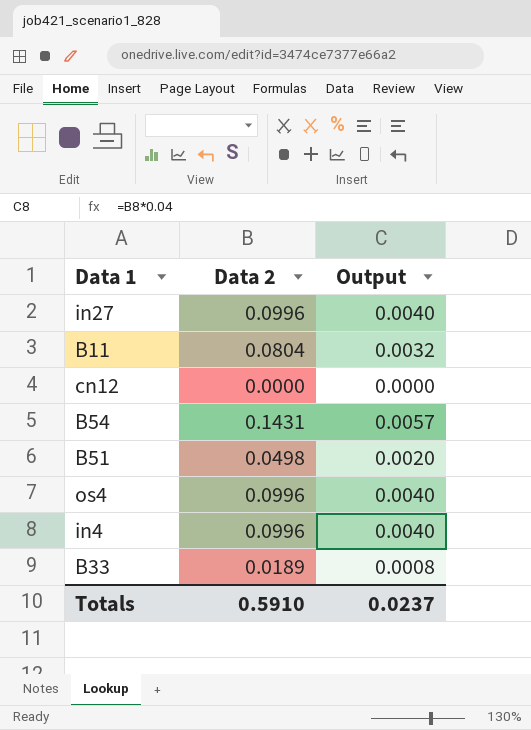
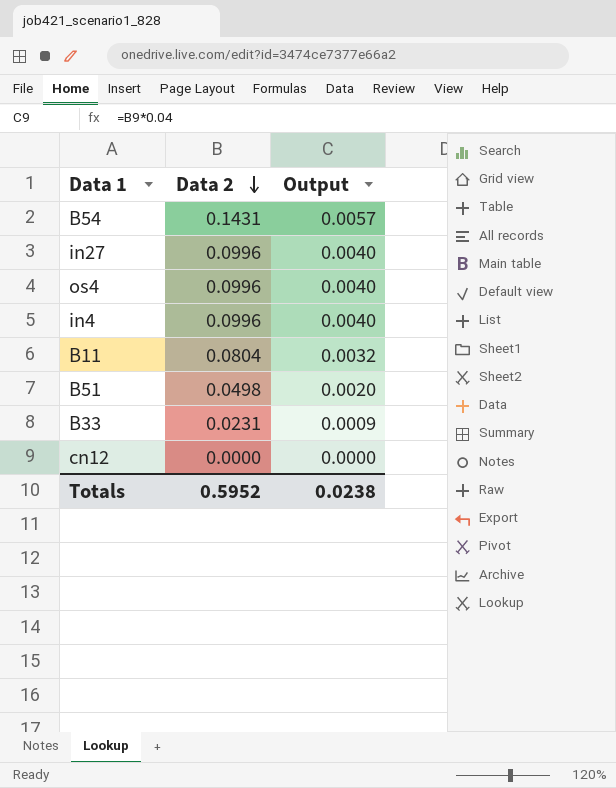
row order: none -> Data 2 descending
B33 | Data 2: 0.0189 -> 0.0231
B33 | Output: 0.0008 -> 0.0009
Totals | Data 2: 0.5910 -> 0.5952
Totals | Output: 0.0237 -> 0.0238

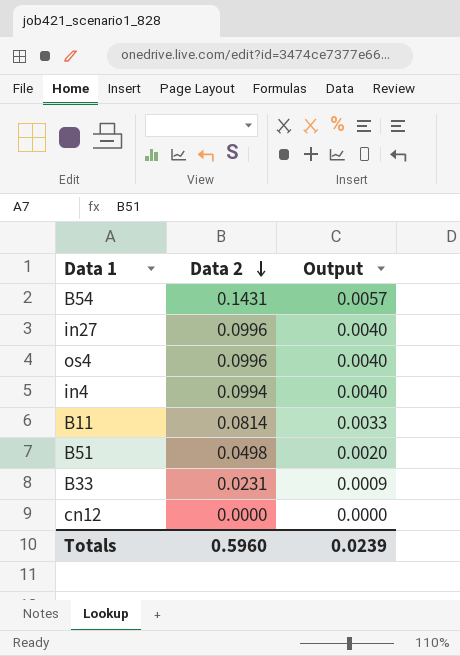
in4 | Data 2: 0.0996 -> 0.0994
B11 | Data 2: 0.0804 -> 0.0814
B11 | Output: 0.0032 -> 0.0033
Totals | Data 2: 0.5952 -> 0.5960
Totals | Output: 0.0238 -> 0.0239

